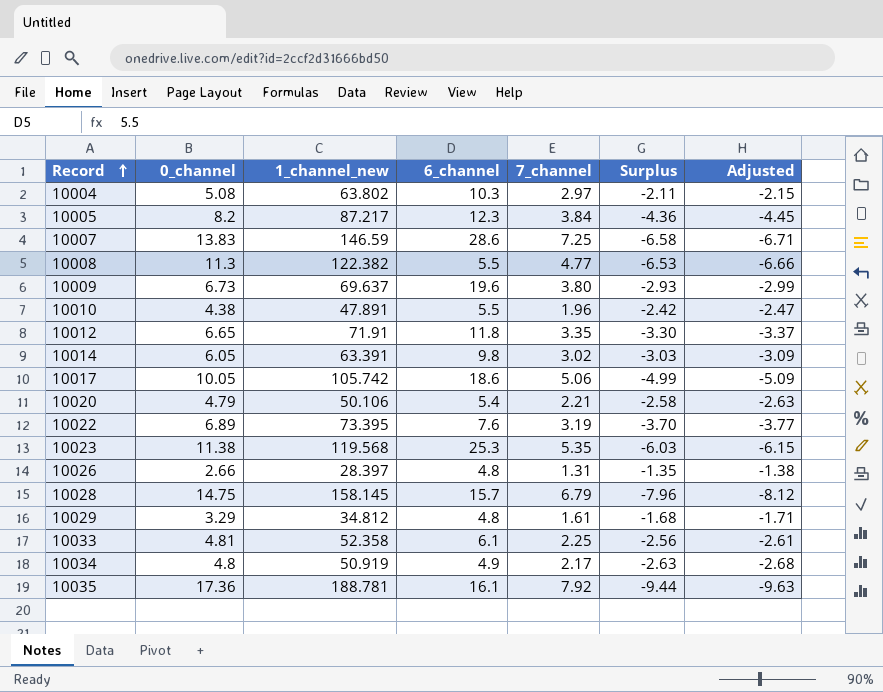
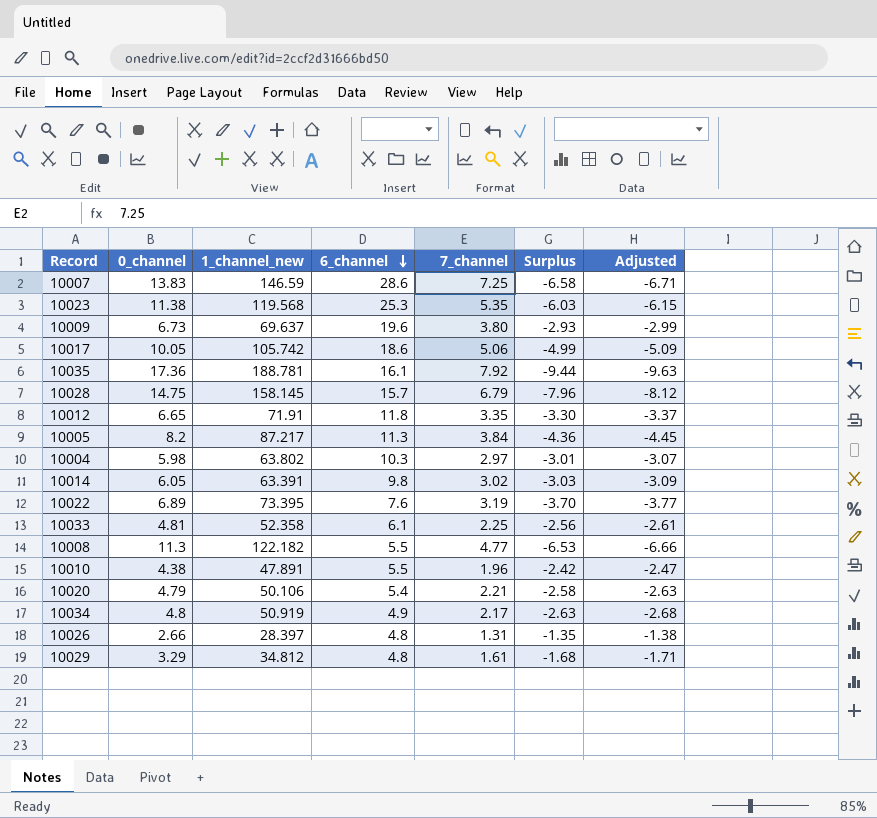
row order: Record ascending -> 6_channel descending
10005 | 6_channel: 12.3 -> 11.3
10004 | 0_channel: 5.08 -> 5.98
10004 | Surplus: -2.11 -> -3.01
10004 | Adjusted: -2.15 -> -3.07
10008 | 1_channel_new: 122.382 -> 122.182

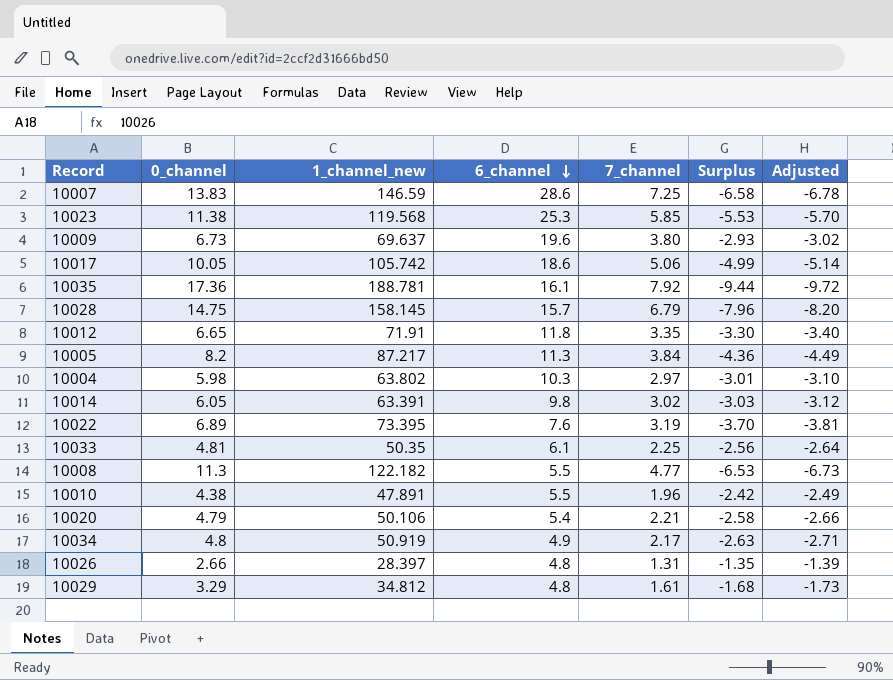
column Adjusted | formula: [Surplus] * 1.02 -> [Surplus] * 1.03
10023 | 7_channel: 5.35 -> 5.85
10023 | Surplus: -6.03 -> -5.53
10033 | 1_channel_new: 52.358 -> 50.35

